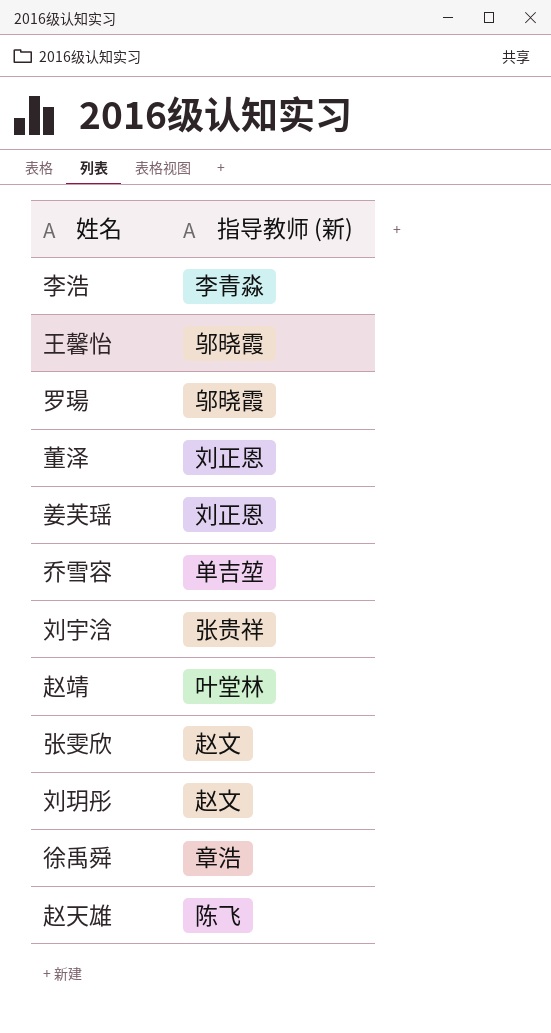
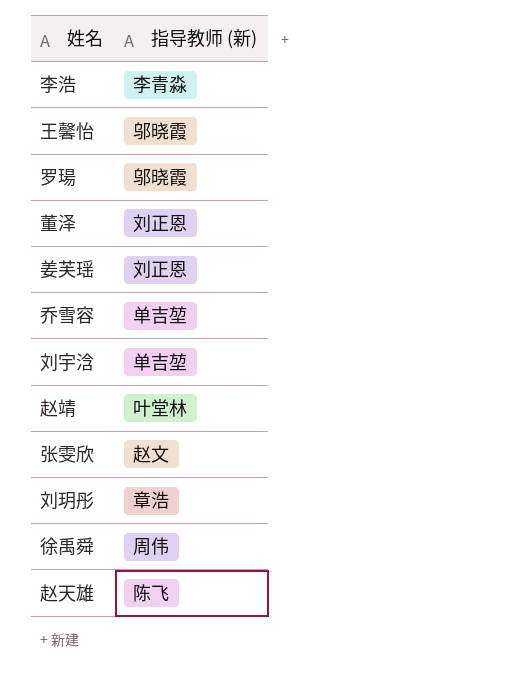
刘宇浛 | 指导教师 (新): 张贵祥 -> 单吉堃
刘玥彤 | 指导教师 (新): 赵文 -> 章浩
徐禹舜 | 指导教师 (新): 章浩 -> 周伟

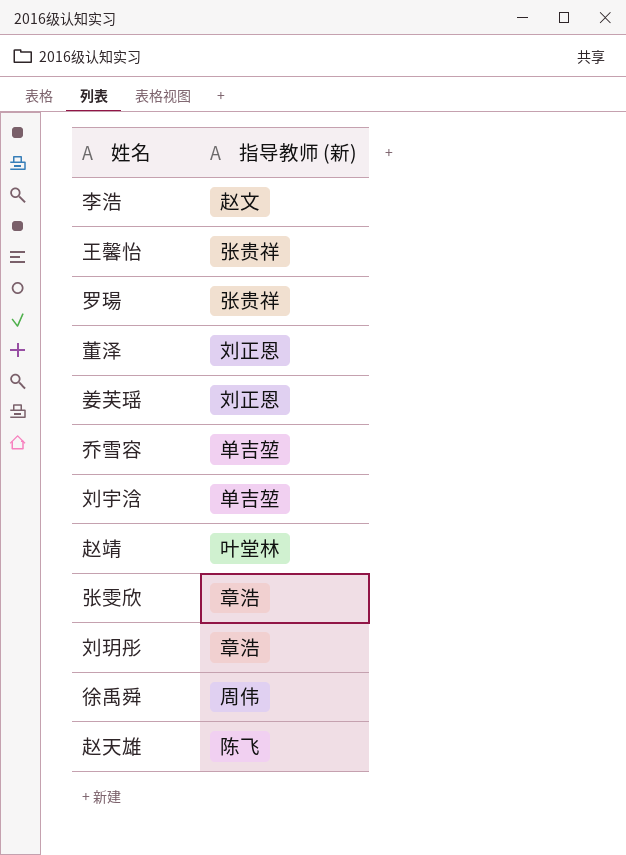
李浩 | 指导教师 (新): 李青淼 -> 赵文
王馨怡 | 指导教师 (新): 邬晓霞 -> 张贵祥
罗瑒 | 指导教师 (新): 邬晓霞 -> 张贵祥
张雯欣 | 指导教师 (新): 赵文 -> 章浩

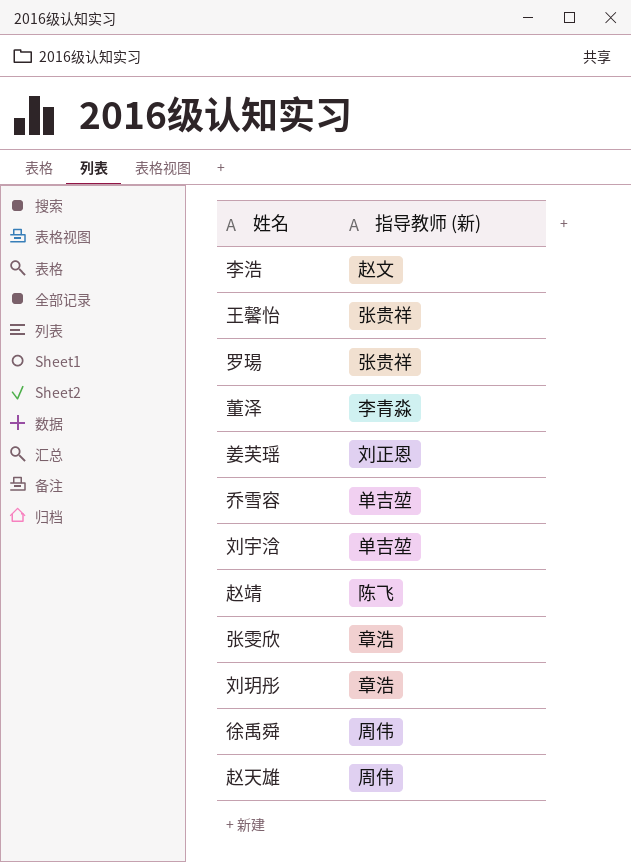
董泽 | 指导教师 (新): 刘正恩 -> 李青淼
赵靖 | 指导教师 (新): 叶堂林 -> 陈飞
赵天雄 | 指导教师 (新): 陈飞 -> 周伟

